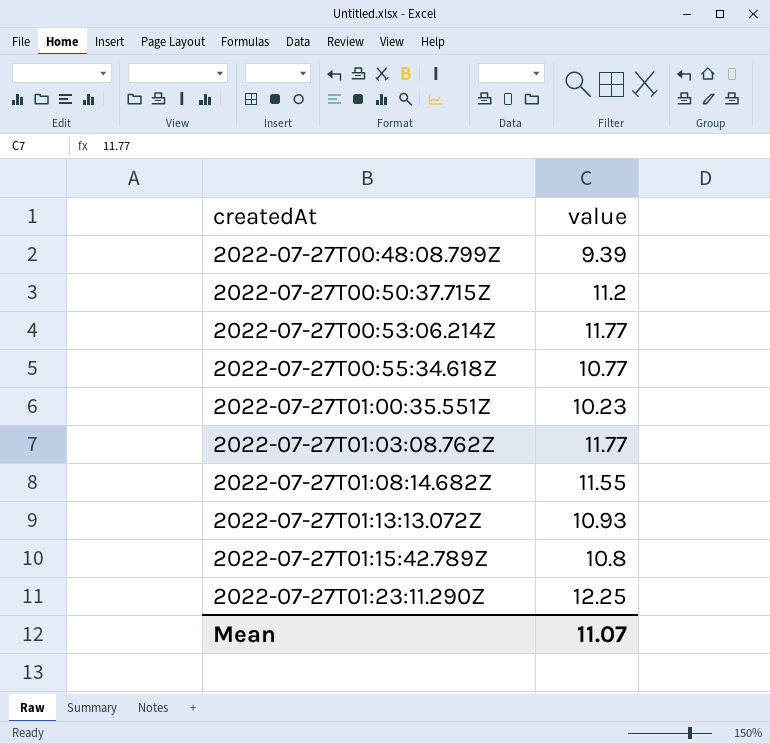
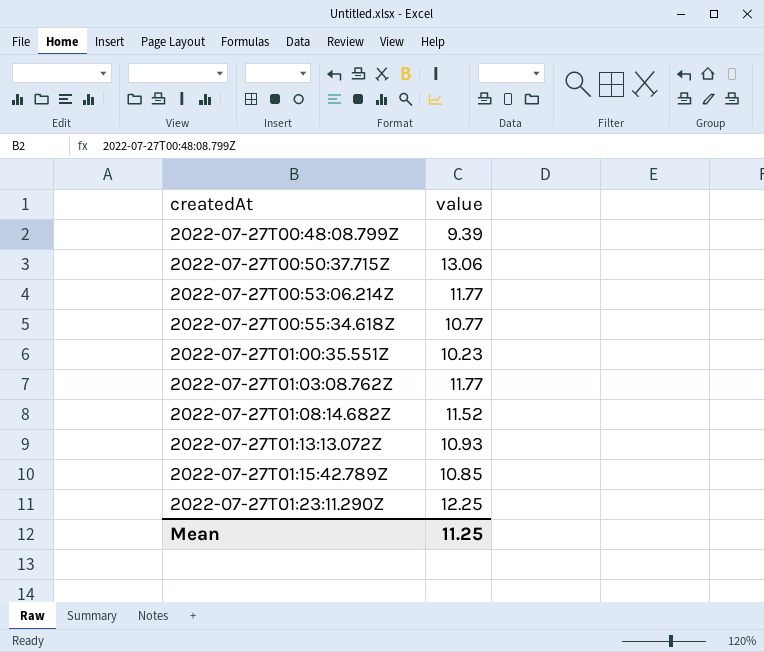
2022-07-27T00:50:37.715Z | value: 11.2 -> 13.06
2022-07-27T01:08:14.682Z | value: 11.55 -> 11.52
2022-07-27T01:15:42.789Z | value: 10.8 -> 10.85
Mean | value: 11.07 -> 11.25

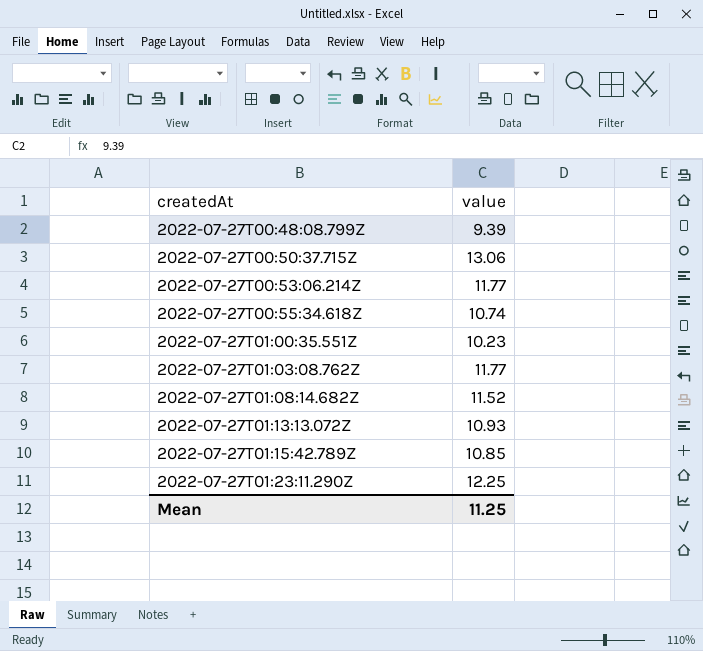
2022-07-27T00:55:34.618Z | value: 10.77 -> 10.74

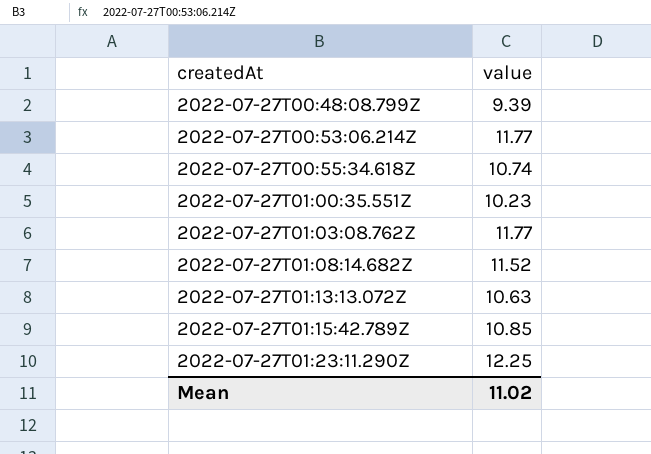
row 2022-07-27T00:50:37.715Z: 13.06 -> none
2022-07-27T01:13:13.072Z | value: 10.93 -> 10.63
Mean | value: 11.25 -> 11.02

